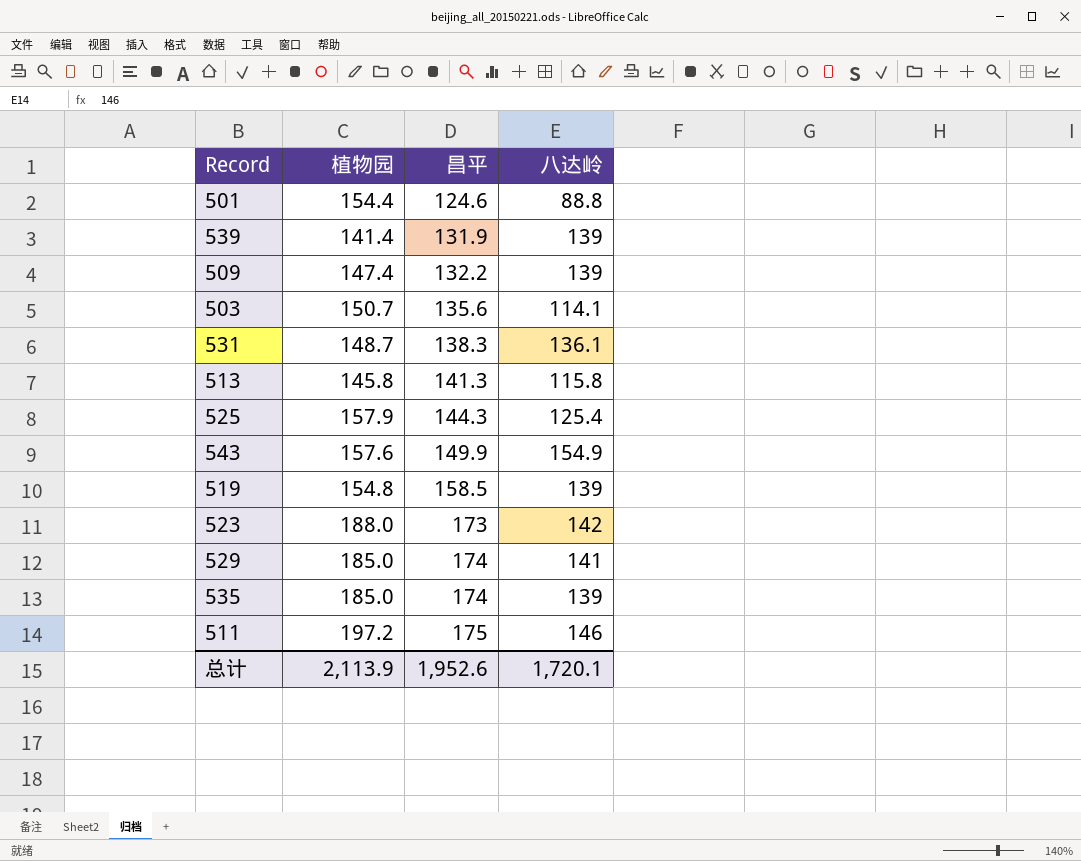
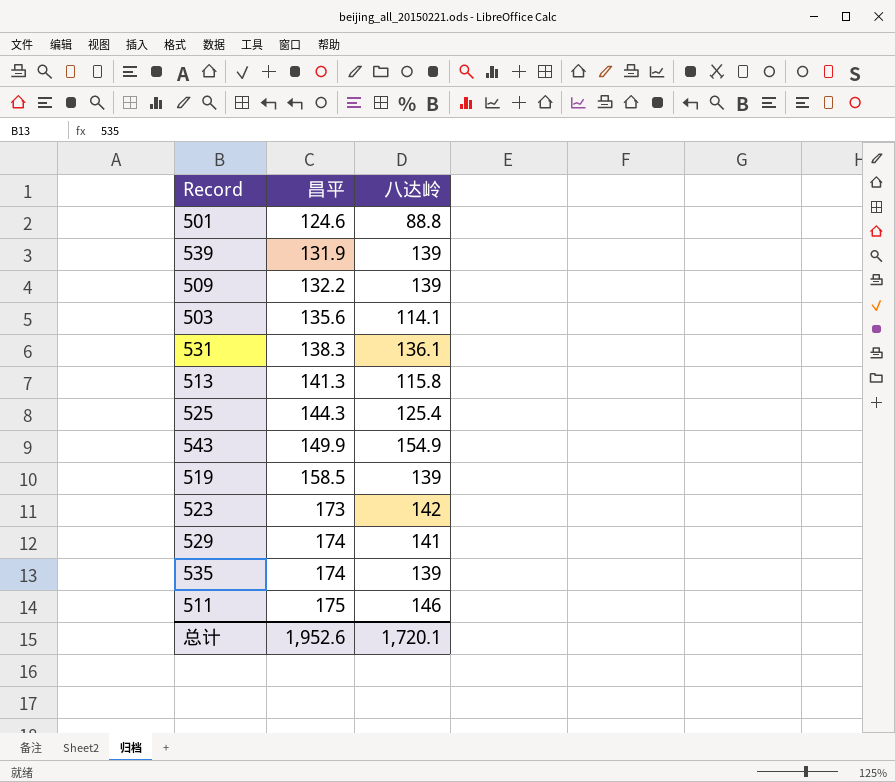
column 植物园 | position: 2 -> none

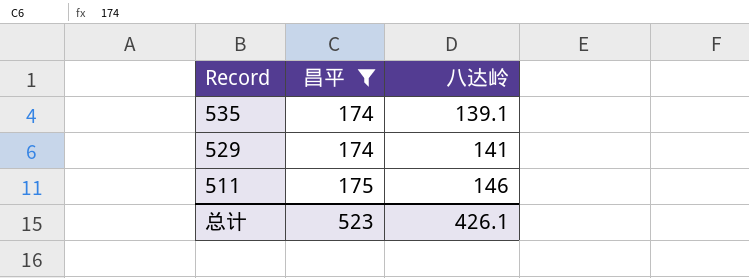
filter: none -> 昌平 >= 174
row order: 昌平 ascending -> Record descending
535 | 八达岭: 139 -> 139.1
总计 | 昌平: 1,952.6 -> 523
总计 | 八达岭: 1,720.1 -> 426.1

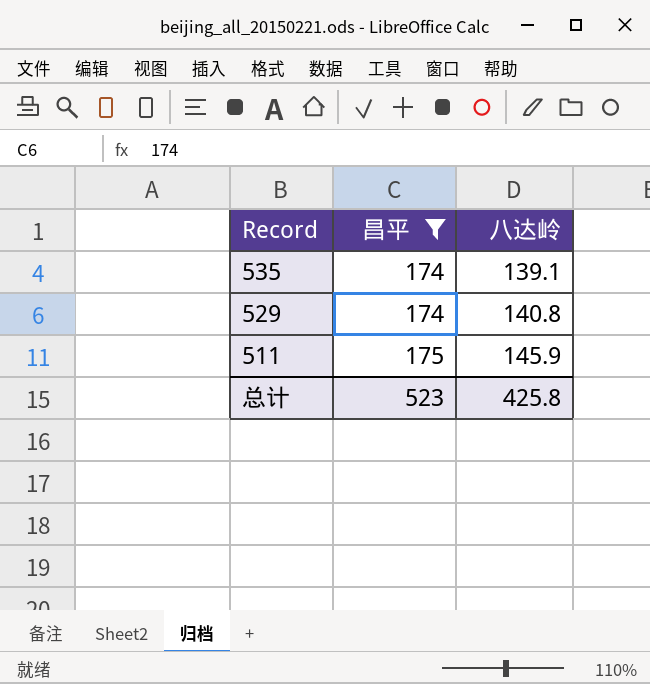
529 | 八达岭: 141 -> 140.8
511 | 八达岭: 146 -> 145.9
总计 | 八达岭: 426.1 -> 425.8

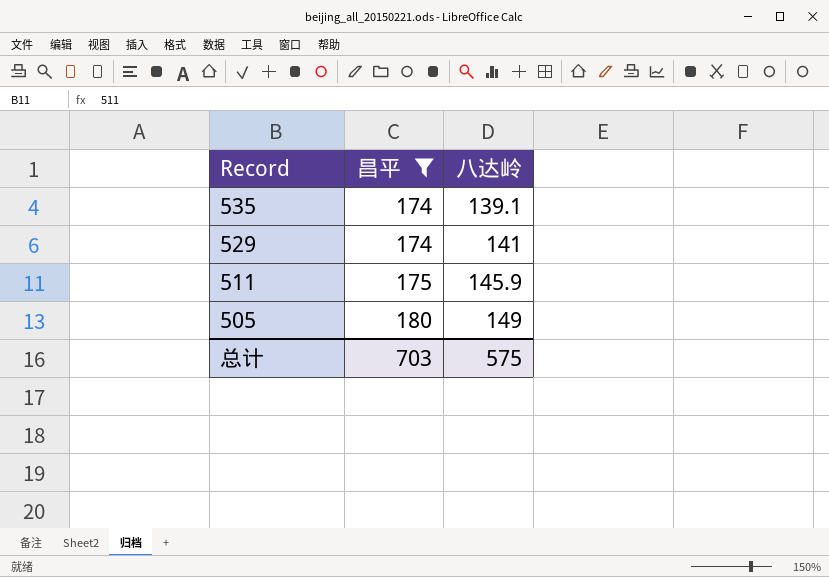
529 | 八达岭: 140.8 -> 141
row 505: none -> 180 | 149
总计 | 昌平: 523 -> 703
总计 | 八达岭: 425.8 -> 575

